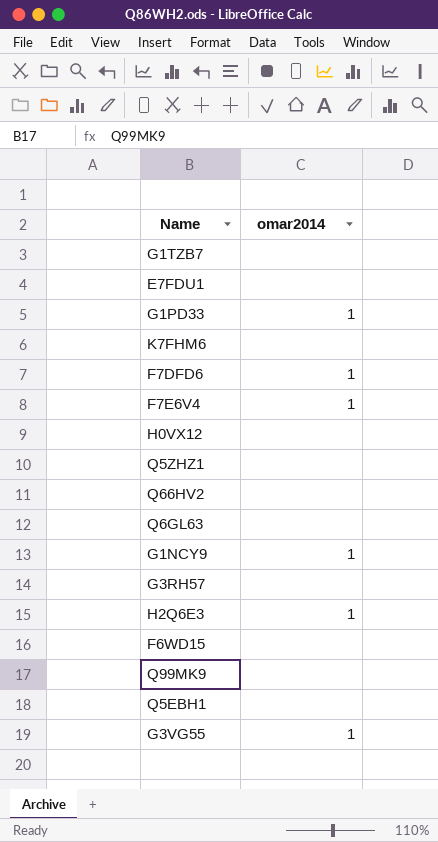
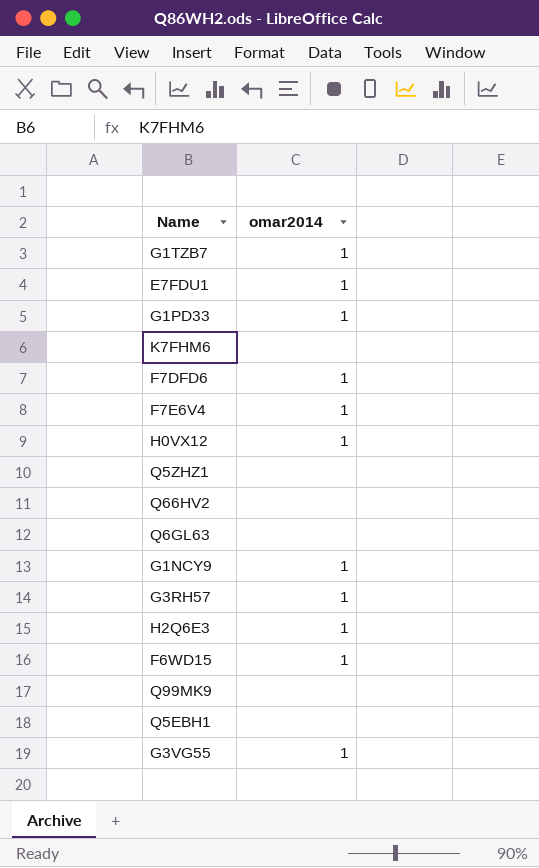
G1TZB7 | omar2014: none -> 1
E7FDU1 | omar2014: none -> 1
H0VX12 | omar2014: none -> 1
G3RH57 | omar2014: none -> 1
F6WD15 | omar2014: none -> 1

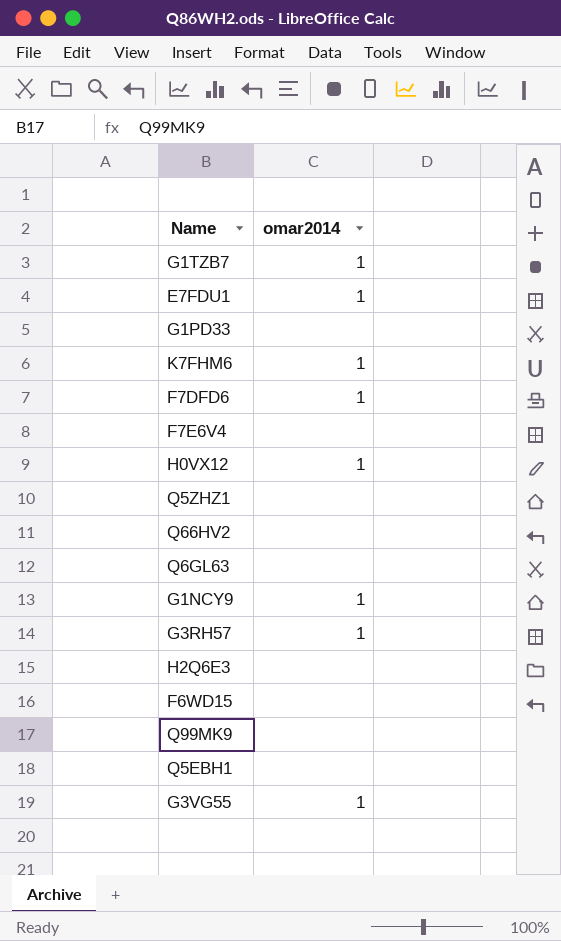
G1PD33 | omar2014: 1 -> none
K7FHM6 | omar2014: none -> 1
F7E6V4 | omar2014: 1 -> none
H2Q6E3 | omar2014: 1 -> none
F6WD15 | omar2014: 1 -> none

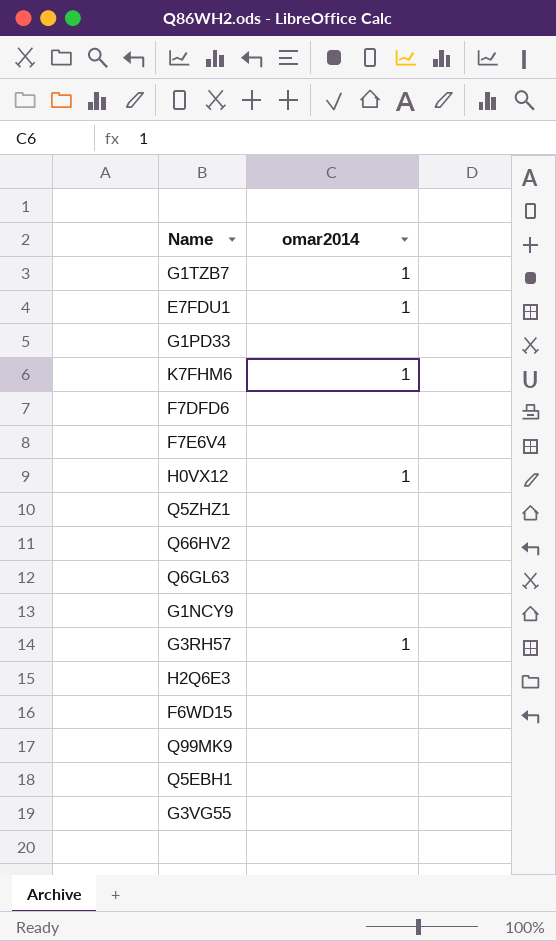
F7DFD6 | omar2014: 1 -> none
G1NCY9 | omar2014: 1 -> none
G3VG55 | omar2014: 1 -> none

